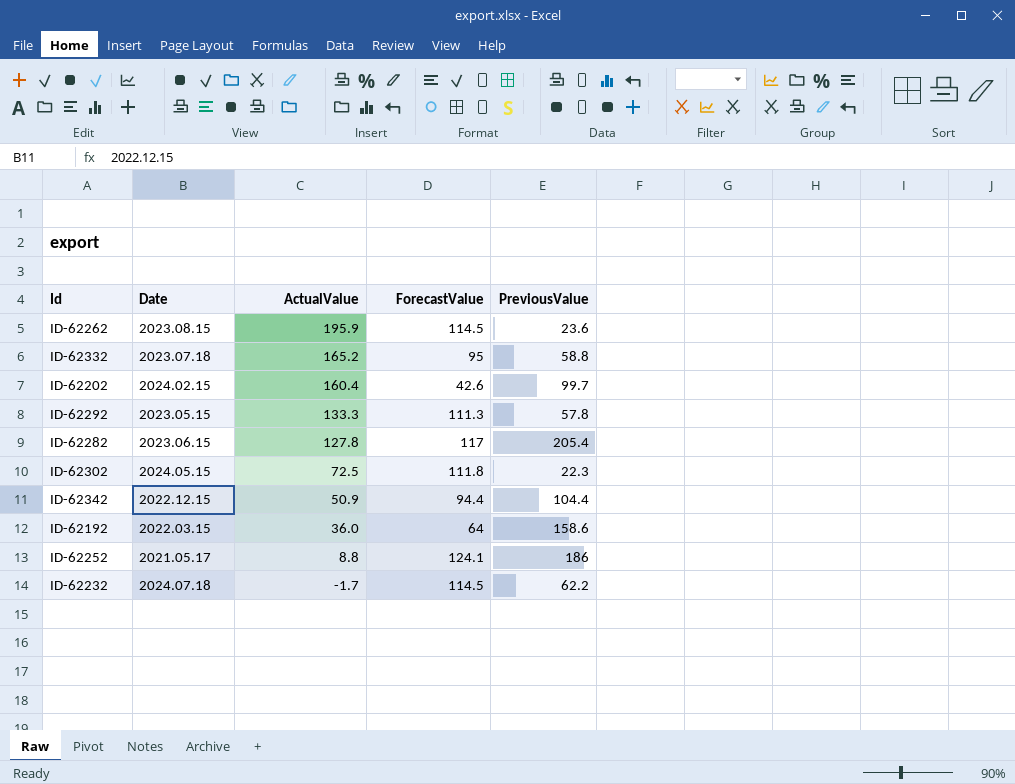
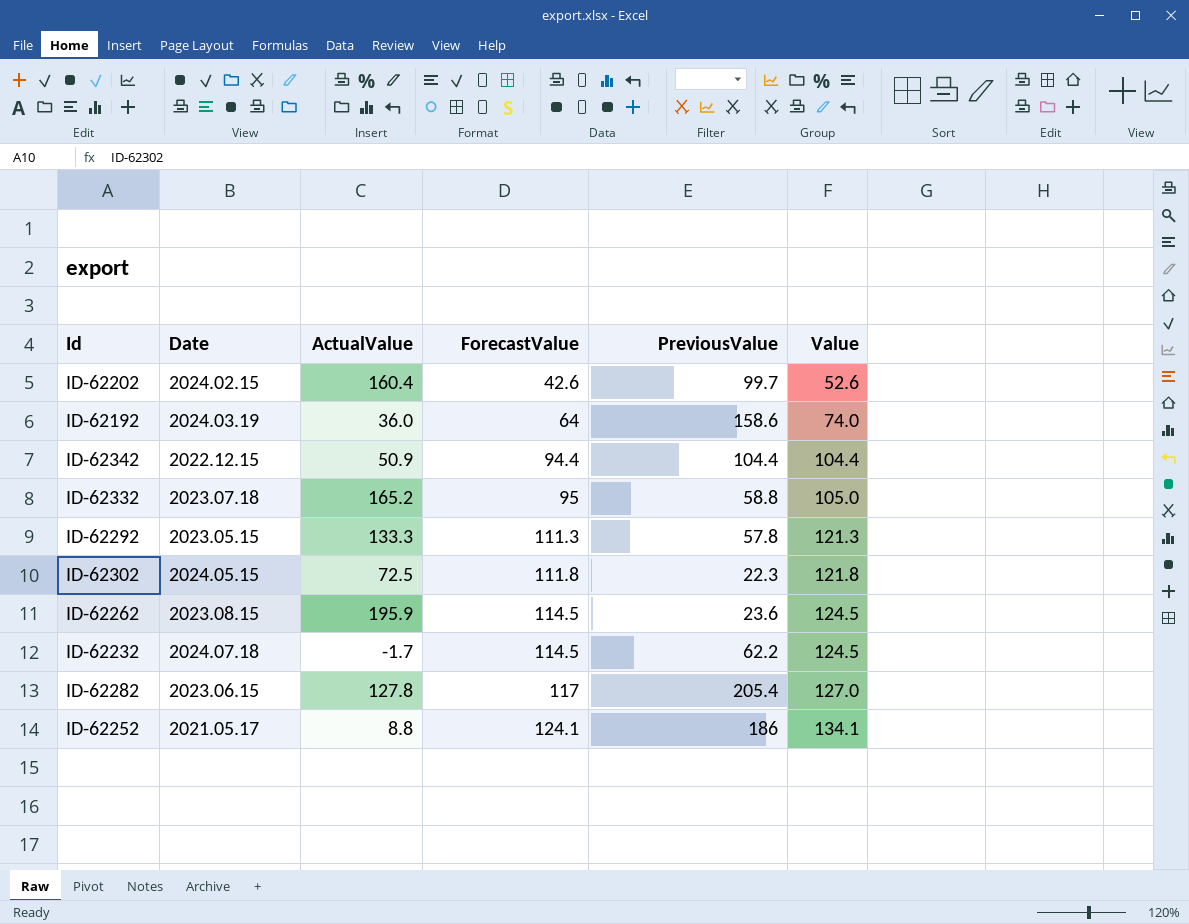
row order: ActualValue descending -> ForecastValue ascending
column Value | formula: none -> [ForecastValue] + 10
ID-62192 | Date: 2022.03.15 -> 2024.03.19

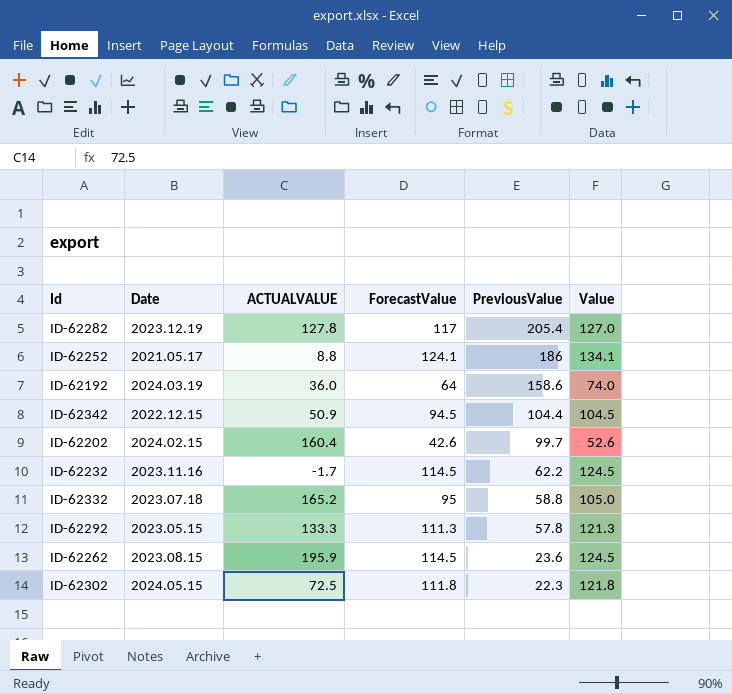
row order: ForecastValue ascending -> PreviousValue descending
column name: ActualValue -> ACTUALVALUE
ID-62282 | Date: 2023.06.15 -> 2023.12.19
ID-62342 | ForecastValue: 94.4 -> 94.5
ID-62342 | Value: 104.4 -> 104.5
ID-62232 | Date: 2024.07.18 -> 2023.11.16

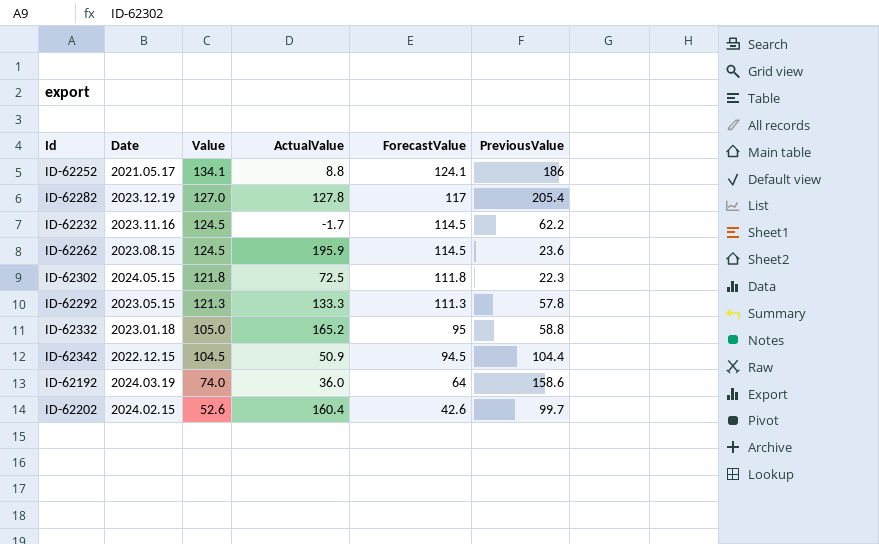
row order: PreviousValue descending -> Value descending
column Value | position: 6 -> 3
column name: ACTUALVALUE -> ActualValue
ID-62332 | Date: 2023.07.18 -> 2023.01.18

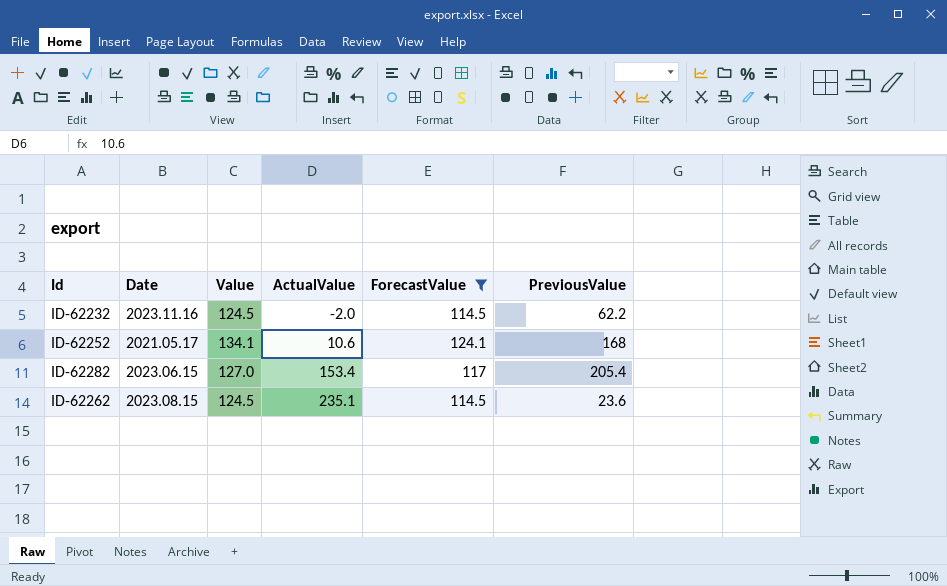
filter: none -> ForecastValue >= 114.5
row order: Value descending -> ActualValue ascending
ID-62232 | ActualValue: -1.7 -> -2.0
ID-62252 | ActualValue: 8.8 -> 10.6
ID-62252 | PreviousValue: 186 -> 168
ID-62282 | Date: 2023.12.19 -> 2023.06.15
ID-62282 | ActualValue: 127.8 -> 153.4
ID-62262 | ActualValue: 195.9 -> 235.1

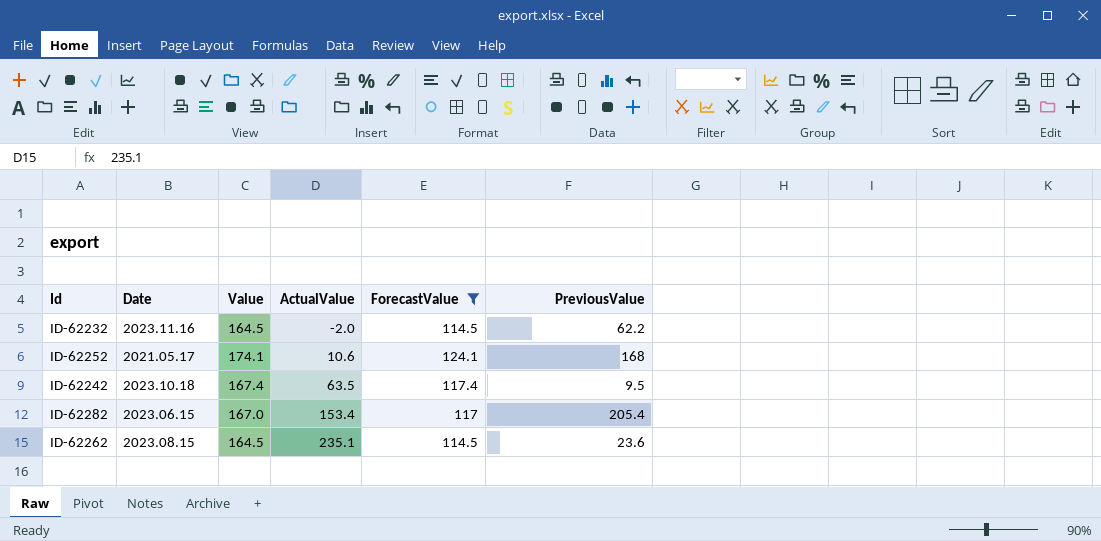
column Value | formula: [ForecastValue] + 10 -> [ForecastValue] + 50
row ID-62242: none -> 2023.10.18 | 167.4 | 63.5 | 117.4 | 9.5

